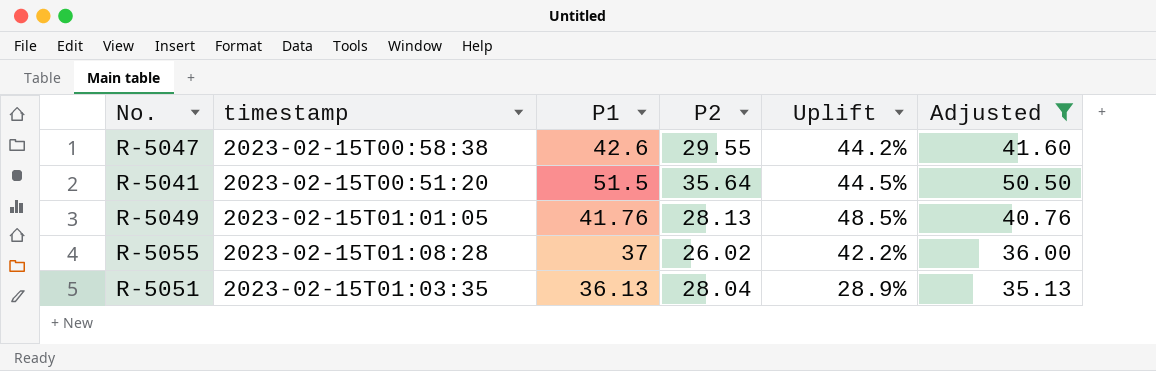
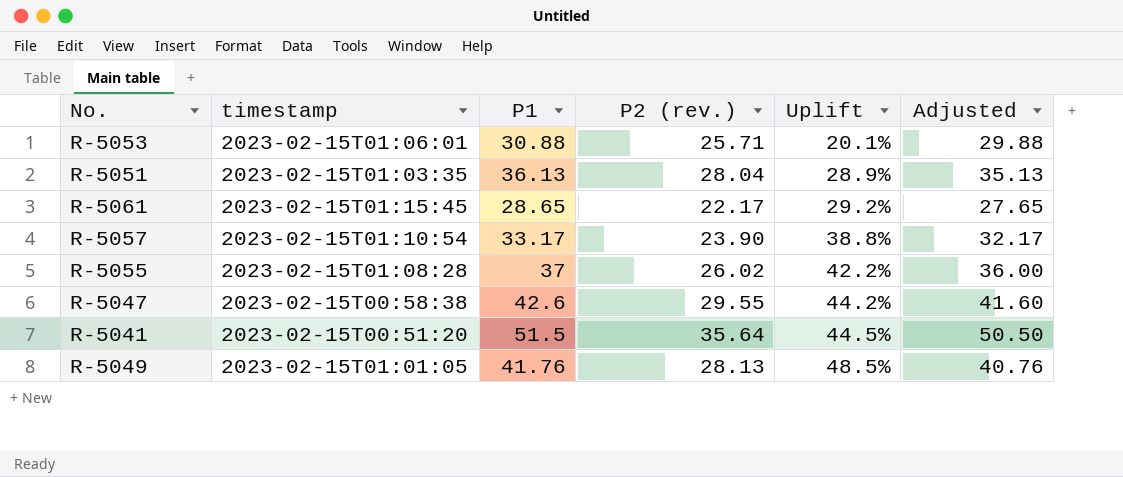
filter: Adjusted >= 35.13 -> none
row order: none -> Uplift ascending
column name: P2 -> P2 (rev.)

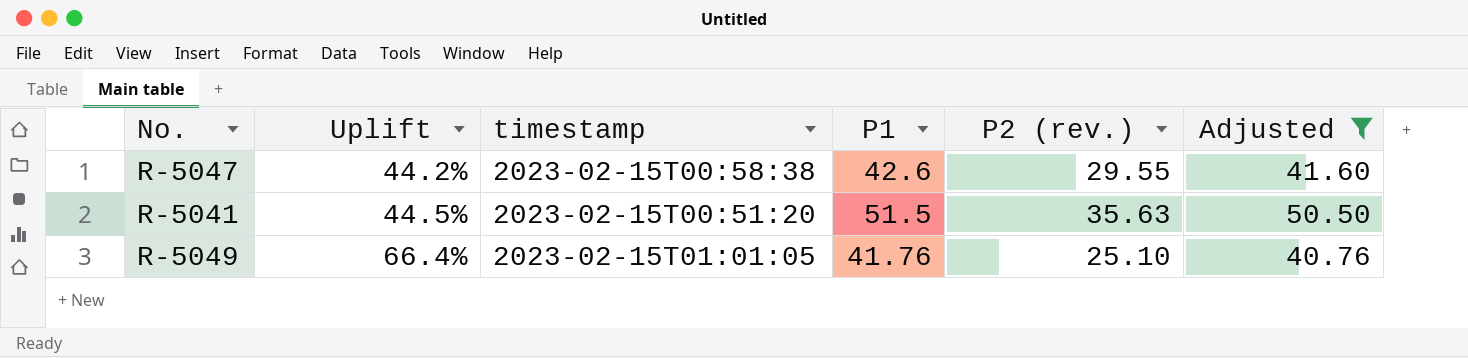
filter: none -> Adjusted >= 40.76
column Uplift | position: 5 -> 2
R-5041 | P2 (rev.): 35.64 -> 35.63
R-5049 | Uplift: 48.5% -> 66.4%
R-5049 | P2 (rev.): 28.13 -> 25.10

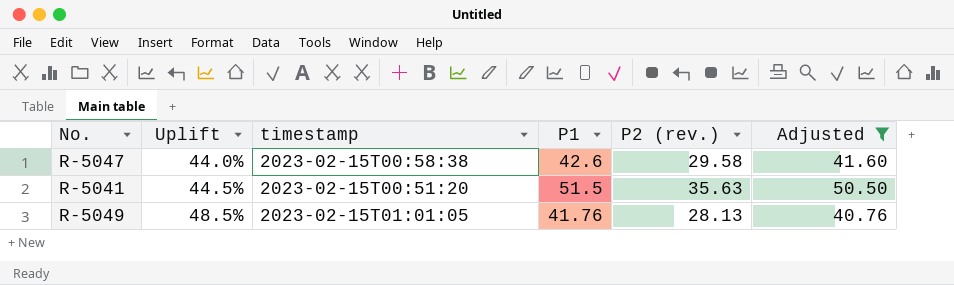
R-5047 | Uplift: 44.2% -> 44.0%
R-5047 | P2 (rev.): 29.55 -> 29.58
R-5049 | Uplift: 66.4% -> 48.5%
R-5049 | P2 (rev.): 25.10 -> 28.13

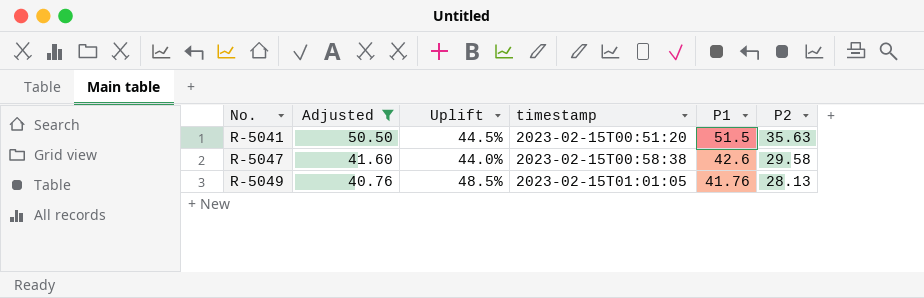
row order: Uplift ascending -> No. ascending
column Adjusted | position: 6 -> 2
column name: P2 (rev.) -> P2

